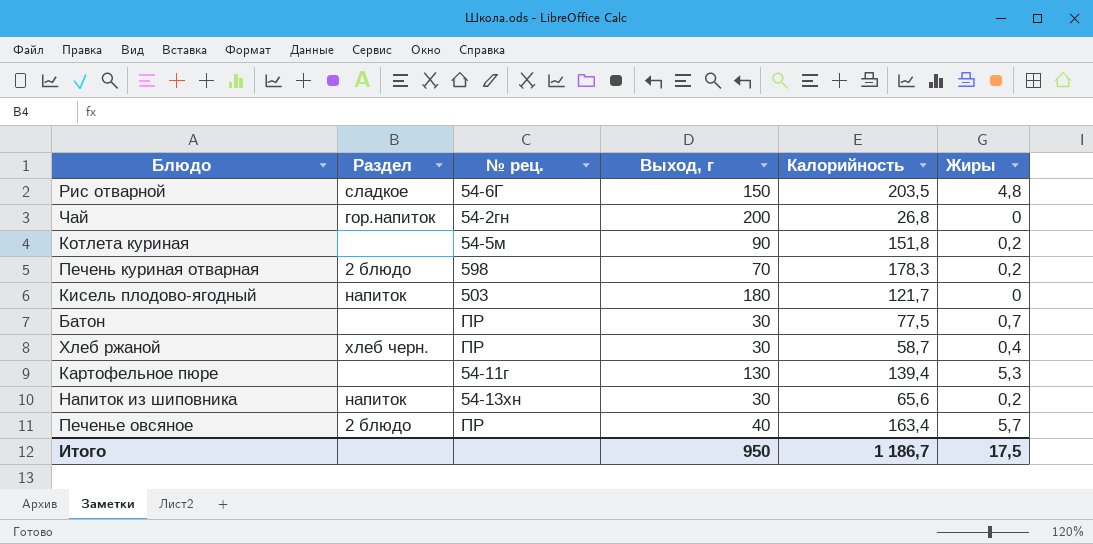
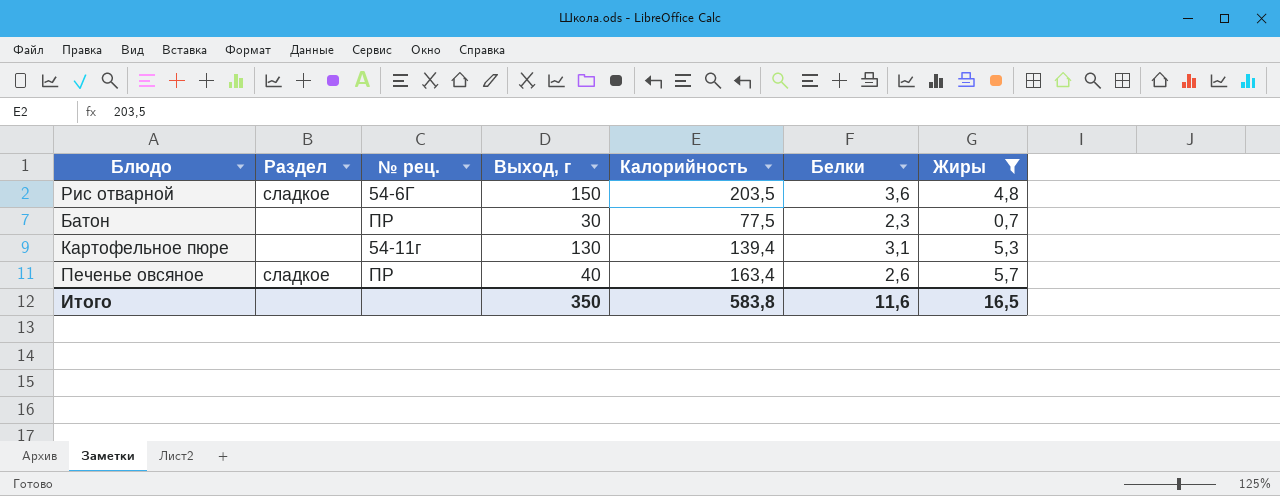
filter: none -> Жиры >= 0,7
column Белки | position: none -> 6
Печенье овсяное | Раздел: 2 блюдо -> сладкое
Итого | Выход, г: 950 -> 350
Итого | Калорийность: 1 186,7 -> 583,8
Итого | Жиры: 17,5 -> 16,5

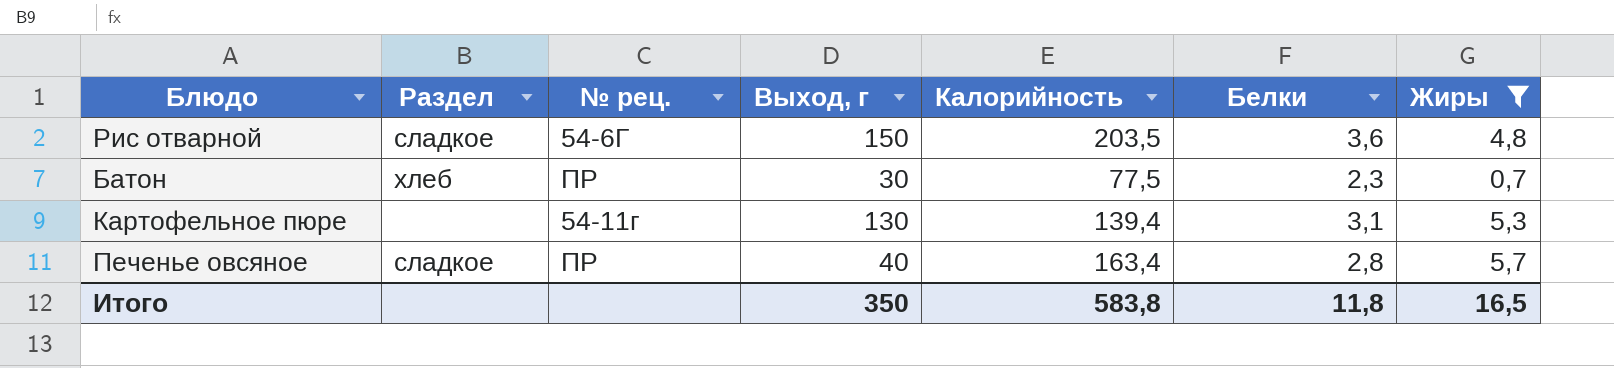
Батон | Раздел: none -> хлеб
Печенье овсяное | Белки: 2,6 -> 2,8
Итого | Белки: 11,6 -> 11,8

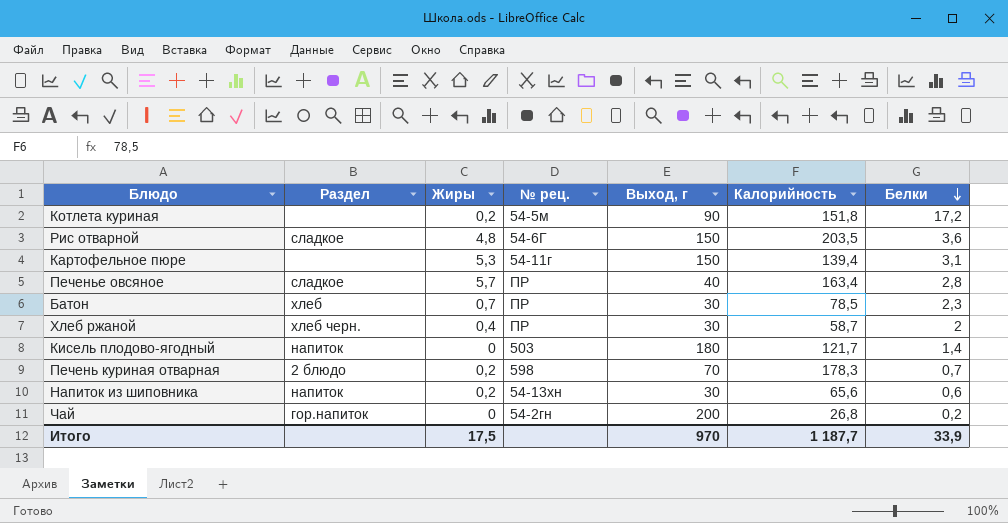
filter: Жиры >= 0,7 -> none
row order: none -> Белки descending
column Жиры | position: 7 -> 3
Картофельное пюре | Выход, г: 130 -> 150
Батон | Калорийность: 77,5 -> 78,5
Итого | Жиры: 16,5 -> 17,5
Итого | Выход, г: 350 -> 970
Итого | Калорийность: 583,8 -> 1 187,7
Итого | Белки: 11,8 -> 33,9

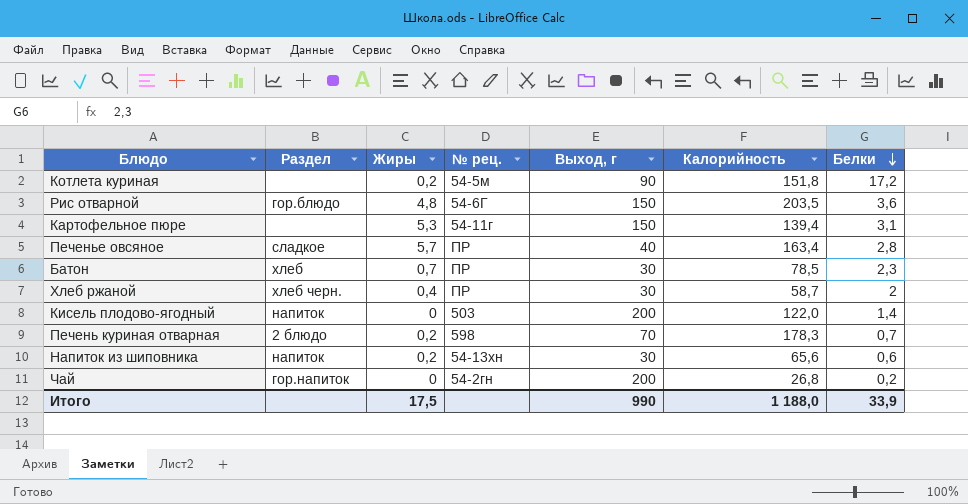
Рис отварной | Раздел: сладкое -> гор.блюдо
Кисель плодово-ягодный | Выход, г: 180 -> 200
Кисель плодово-ягодный | Калорийность: 121,7 -> 122,0
Итого | Выход, г: 970 -> 990
Итого | Калорийность: 1 187,7 -> 1 188,0

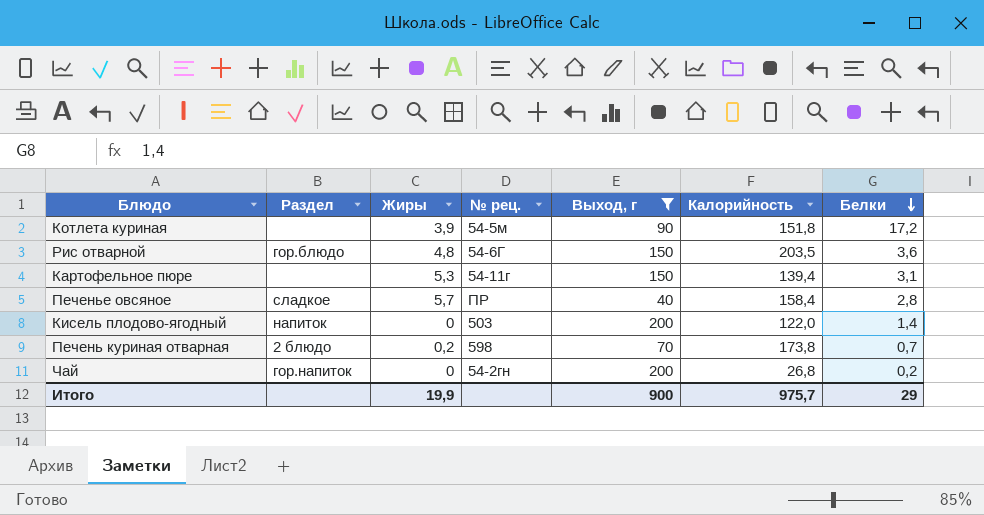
filter: none -> Выход, г != 30
Котлета куриная | Жиры: 0,2 -> 3,9
Печенье овсяное | Калорийность: 163,4 -> 158,4
Печень куриная отварная | Калорийность: 178,3 -> 173,8
Итого | Жиры: 17,5 -> 19,9
Итого | Выход, г: 990 -> 900
Итого | Калорийность: 1 188,0 -> 975,7
Итого | Белки: 33,9 -> 29

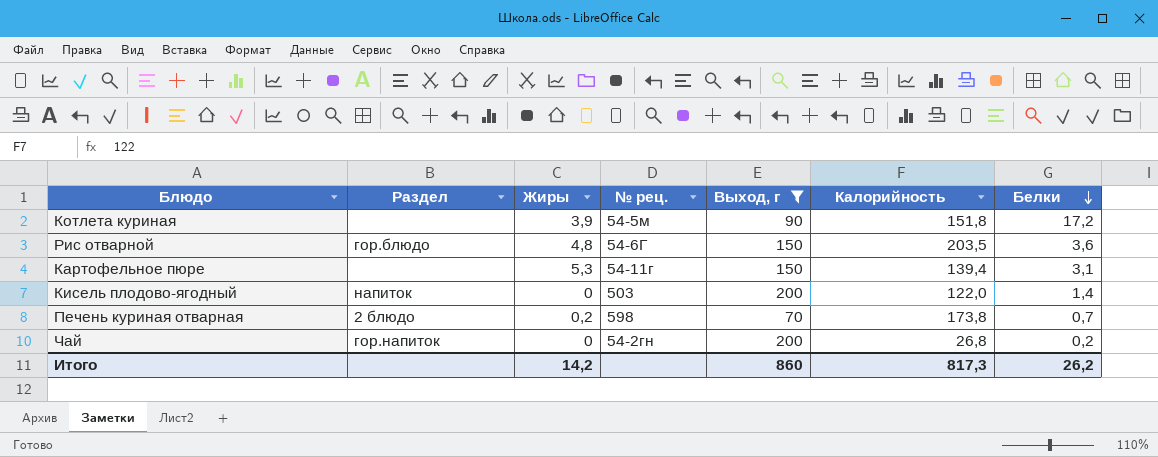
row Печенье овсяное: сладкое | 5,7 | ПР | 40 | 158,4 | 2,8 -> none
Итого | Жиры: 19,9 -> 14,2
Итого | Выход, г: 900 -> 860
Итого | Калорийность: 975,7 -> 817,3
Итого | Белки: 29 -> 26,2

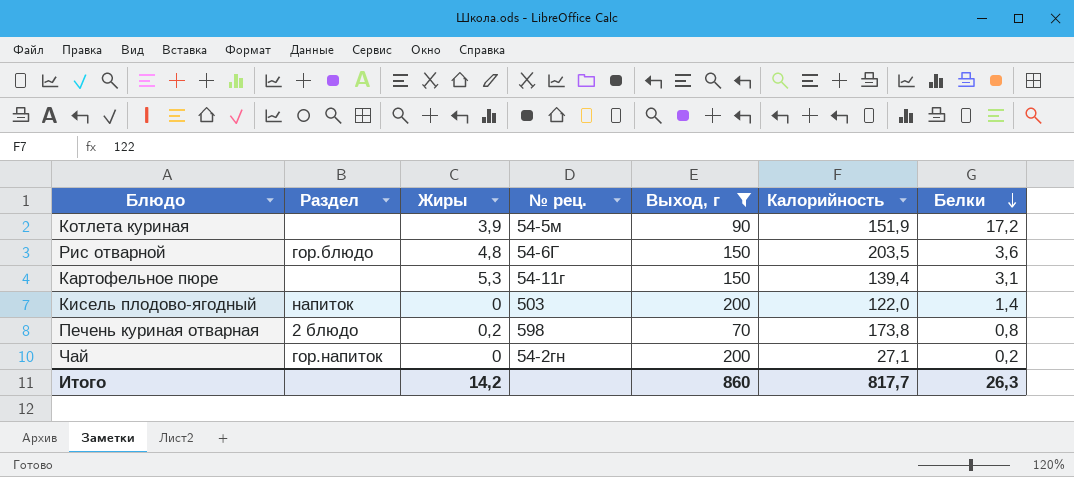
Котлета куриная | Калорийность: 151,8 -> 151,9
Печень куриная отварная | Белки: 0,7 -> 0,8
Чай | Калорийность: 26,8 -> 27,1
Итого | Калорийность: 817,3 -> 817,7
Итого | Белки: 26,2 -> 26,3

